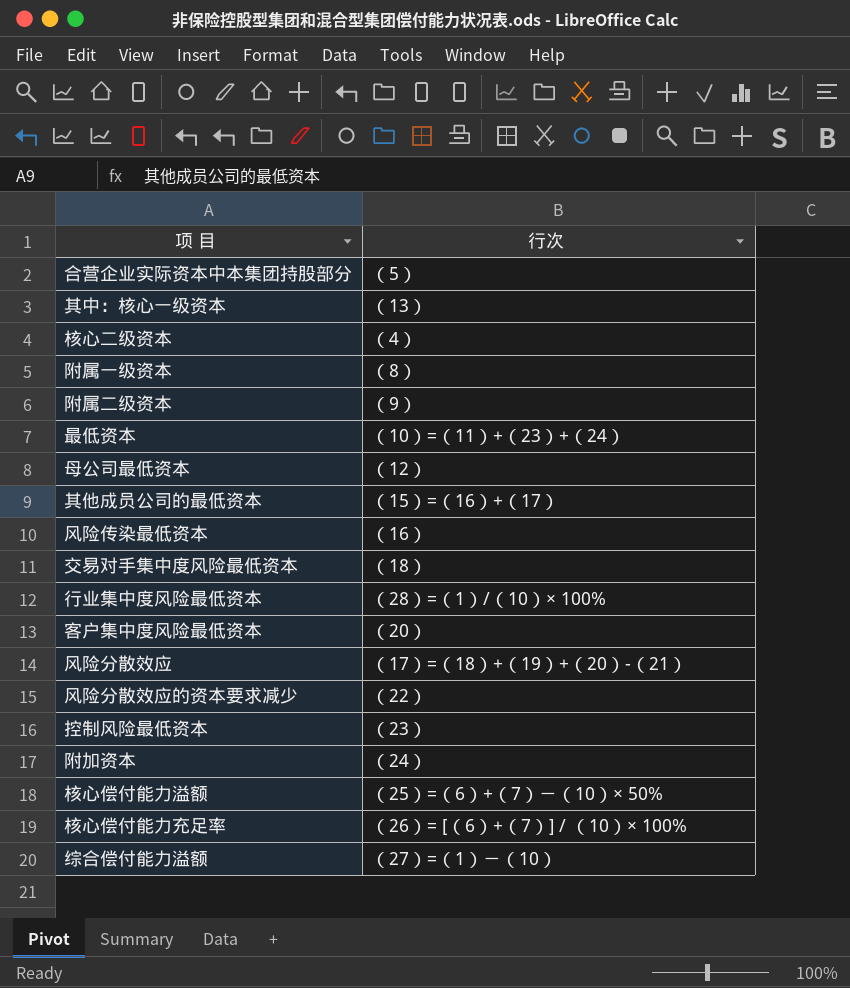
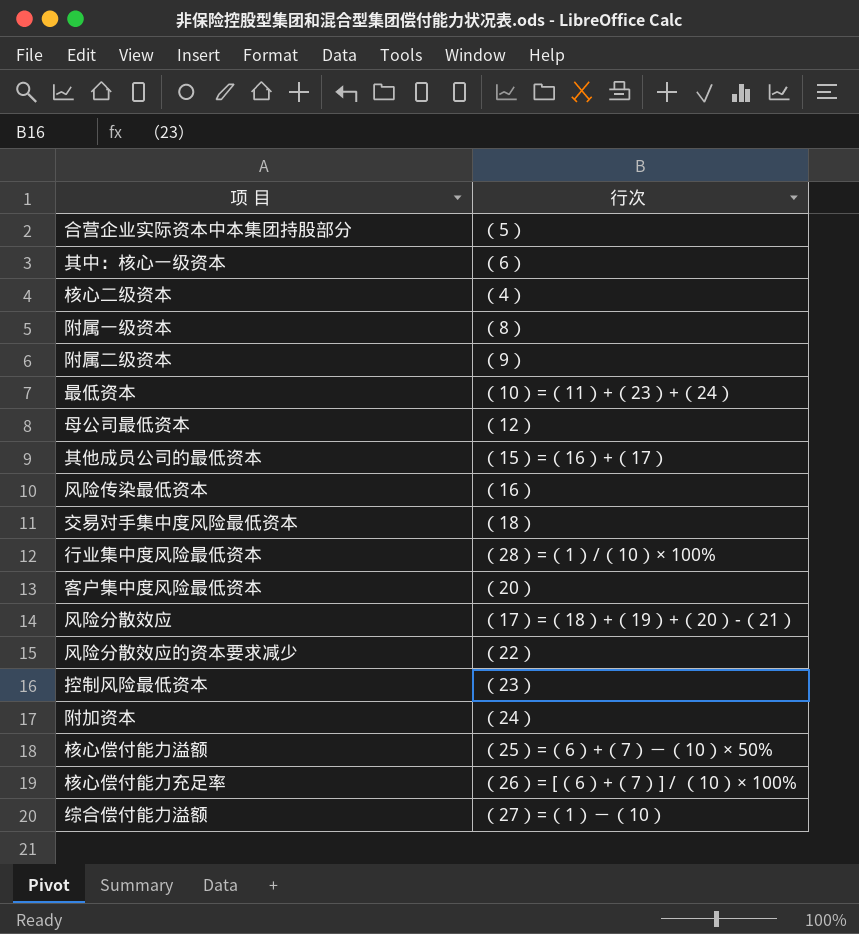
其中：核心一级资本 | 行次: （13） -> （6）

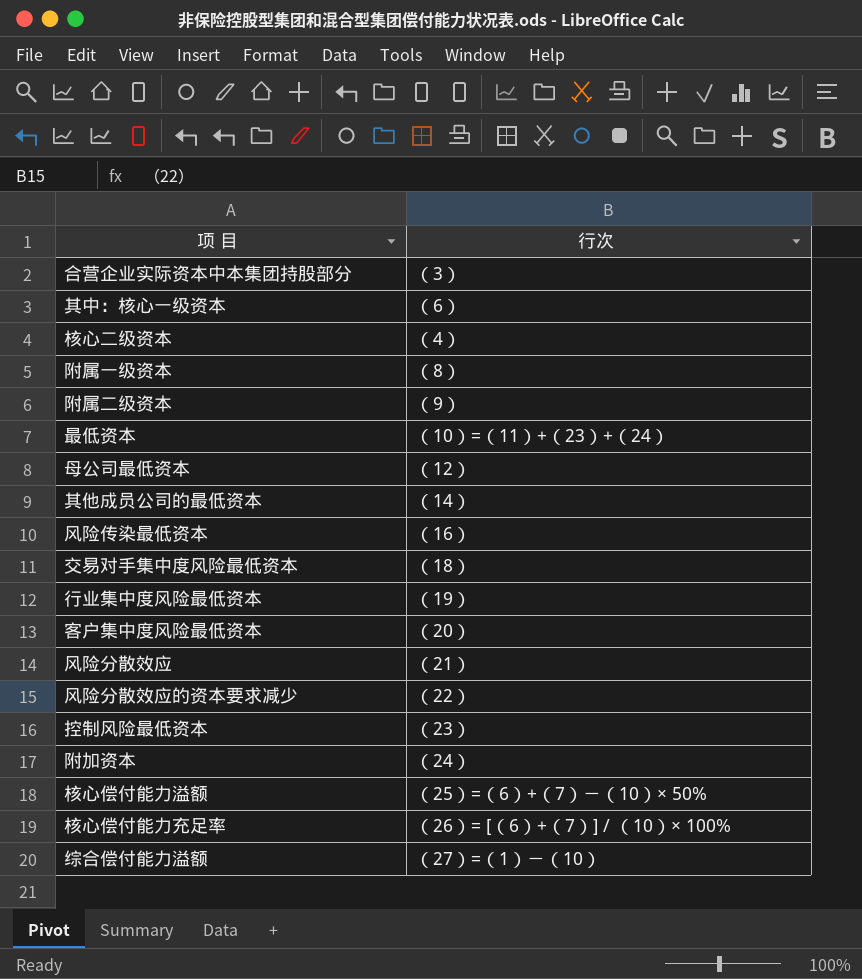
合营企业实际资本中本集团持股部分 | 行次: （5） -> （3）
其他成员公司的最低资本 | 行次: （15）=（16）+（17） -> （14）
行业集中度风险最低资本 | 行次: （28）=（1）/（10）× 100% -> （19）
风险分散效应 | 行次: （17）=（18）+（19）+（20）-（21） -> （21）

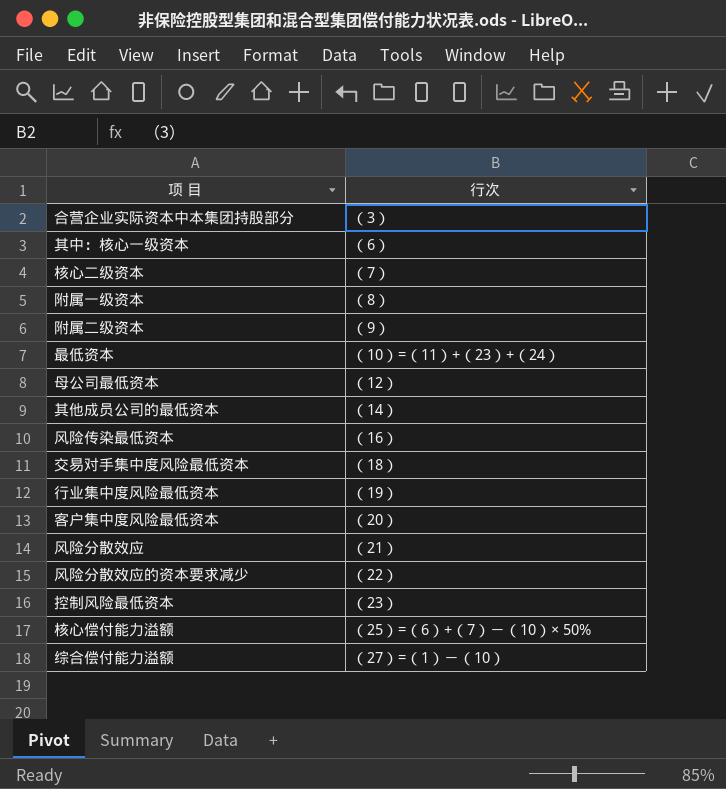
row 附加资本: （24） -> none
row 核心偿付能力充足率: （26）= [（6）+（7）] / （10）× 100% -> none
核心二级资本 | 行次: （4） -> （7）

